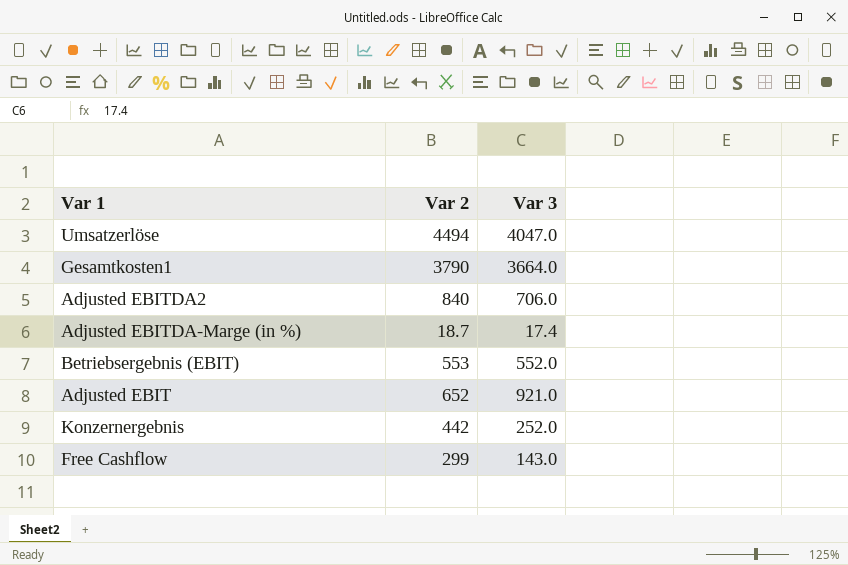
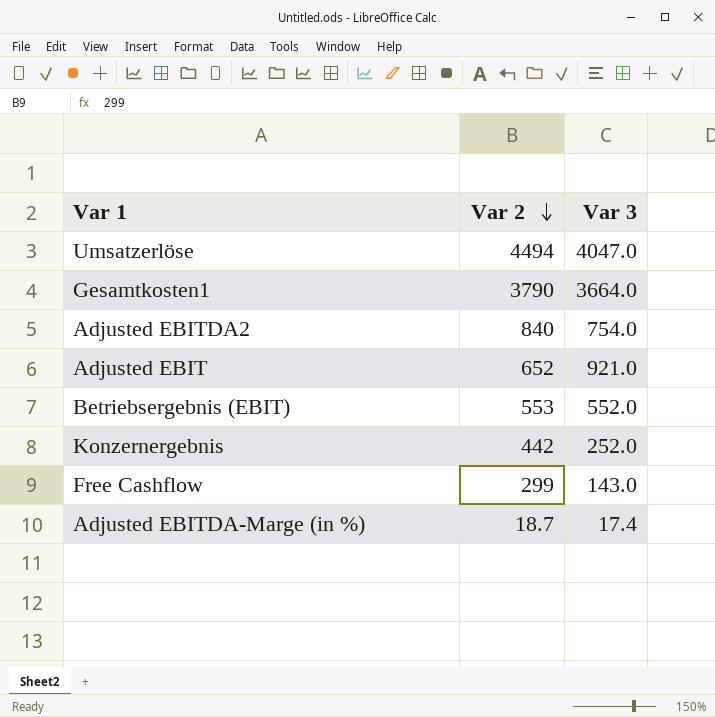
row order: none -> Var 2 descending
Adjusted EBITDA2 | Var 3: 706.0 -> 754.0

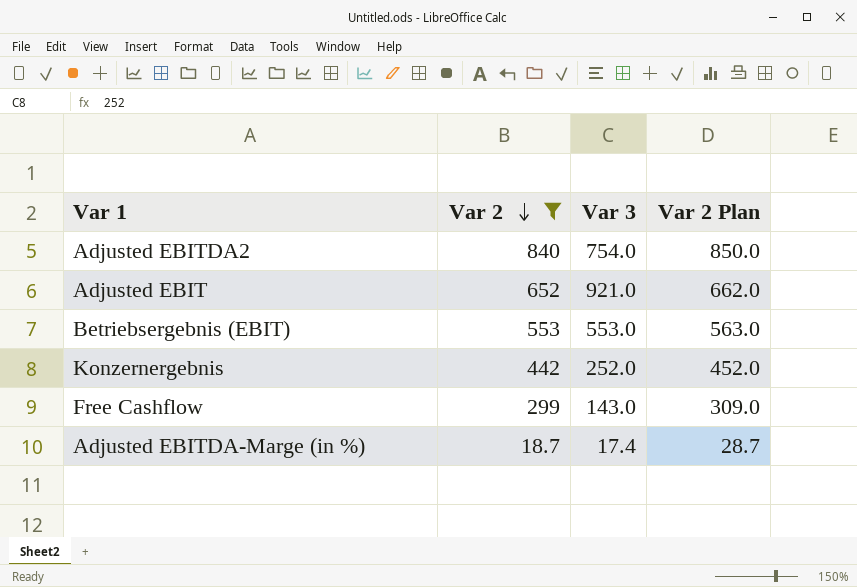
filter: none -> Var 2 <= 840
column Var 2 Plan | formula: none -> [Var 2] + 10
Betriebsergebnis (EBIT) | Var 3: 552.0 -> 553.0

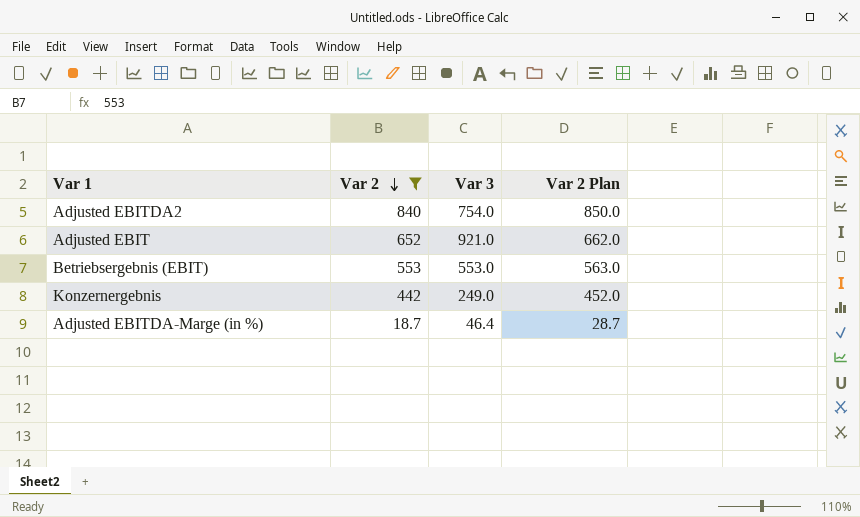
row Free Cashflow: 299 | 143.0 | 309.0 -> none
Konzernergebnis | Var 3: 252.0 -> 249.0
Adjusted EBITDA-Marge (in %) | Var 3: 17.4 -> 46.4

